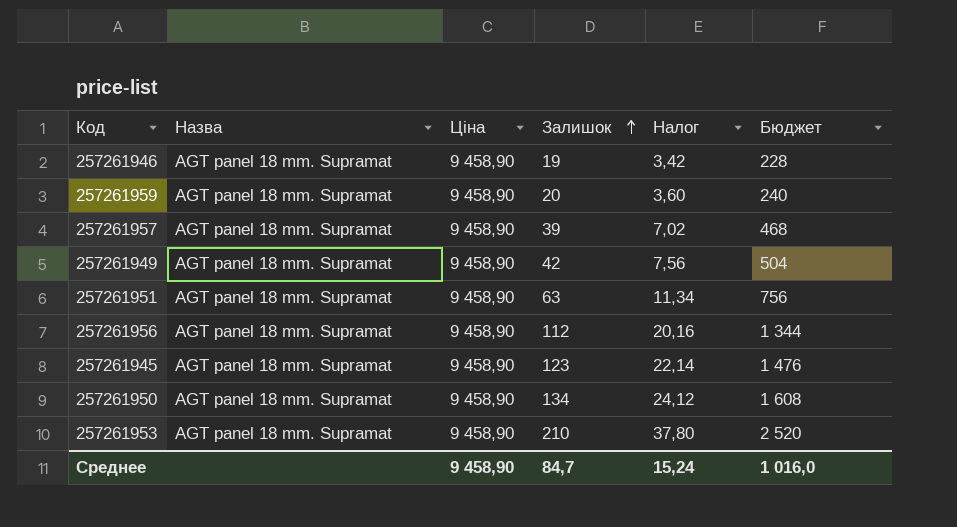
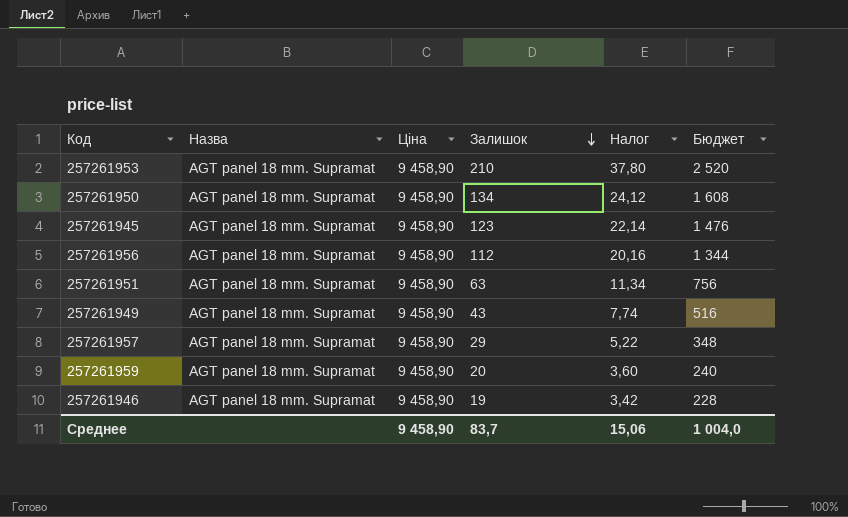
row order: Залишок ascending -> Залишок descending
257261949 | Залишок: 42 -> 43
257261949 | Налог: 7,56 -> 7,74
257261949 | Бюджет: 504 -> 516
257261957 | Залишок: 39 -> 29
257261957 | Налог: 7,02 -> 5,22
257261957 | Бюджет: 468 -> 348
Среднее | Залишок: 84,7 -> 83,7
Среднее | Налог: 15,24 -> 15,06
Среднее | Бюджет: 1 016,0 -> 1 004,0

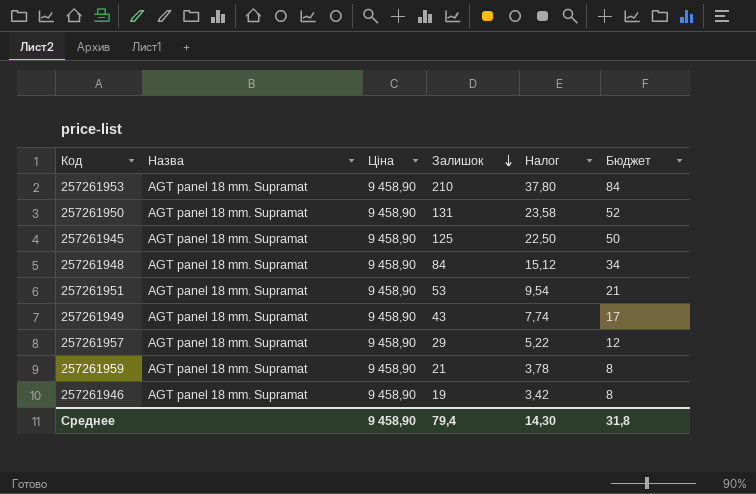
column Бюджет | formula: [Залишок] * 12 -> [Залишок] * 0,4
row 257261956: AGT panel 18 mm. Supramat | 9 458,90 | 112 | 20,16 | 1 344 -> none
257261950 | Залишок: 134 -> 131
257261950 | Налог: 24,12 -> 23,58
257261945 | Залишок: 123 -> 125
257261945 | Налог: 22,14 -> 22,50
row 257261948: none -> AGT panel 18 mm. Supramat | 9 458,90 | 84 | 15,12 | 34
257261951 | Залишок: 63 -> 53
257261951 | Налог: 11,34 -> 9,54
257261959 | Залишок: 20 -> 21
257261959 | Налог: 3,60 -> 3,78
Среднее | Залишок: 83,7 -> 79,4
Среднее | Налог: 15,06 -> 14,30
Среднее | Бюджет: 1 004,0 -> 31,8

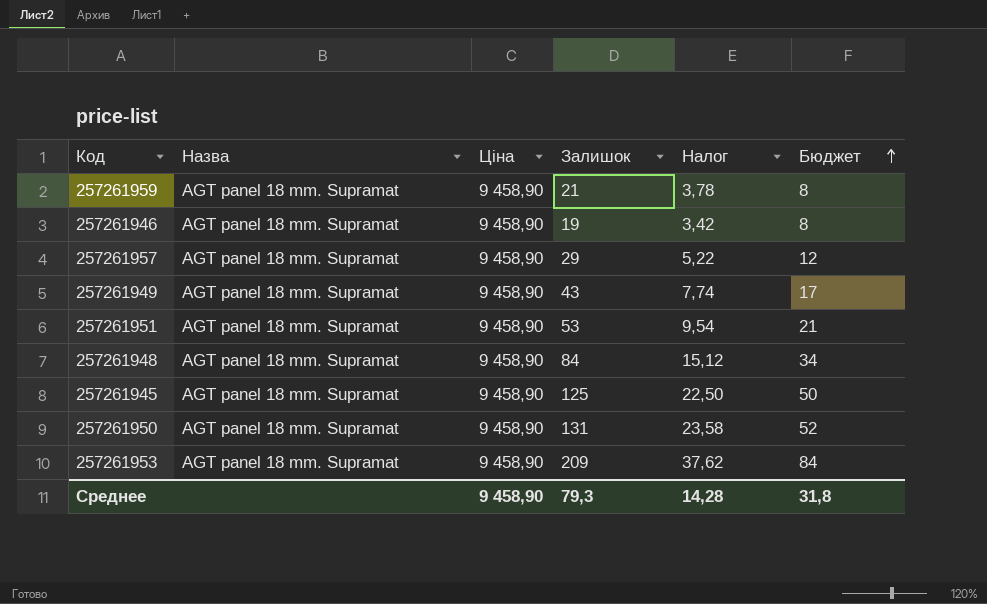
row order: Залишок descending -> Бюджет ascending
257261953 | Залишок: 210 -> 209
257261953 | Налог: 37,80 -> 37,62
Среднее | Залишок: 79,4 -> 79,3
Среднее | Налог: 14,30 -> 14,28

